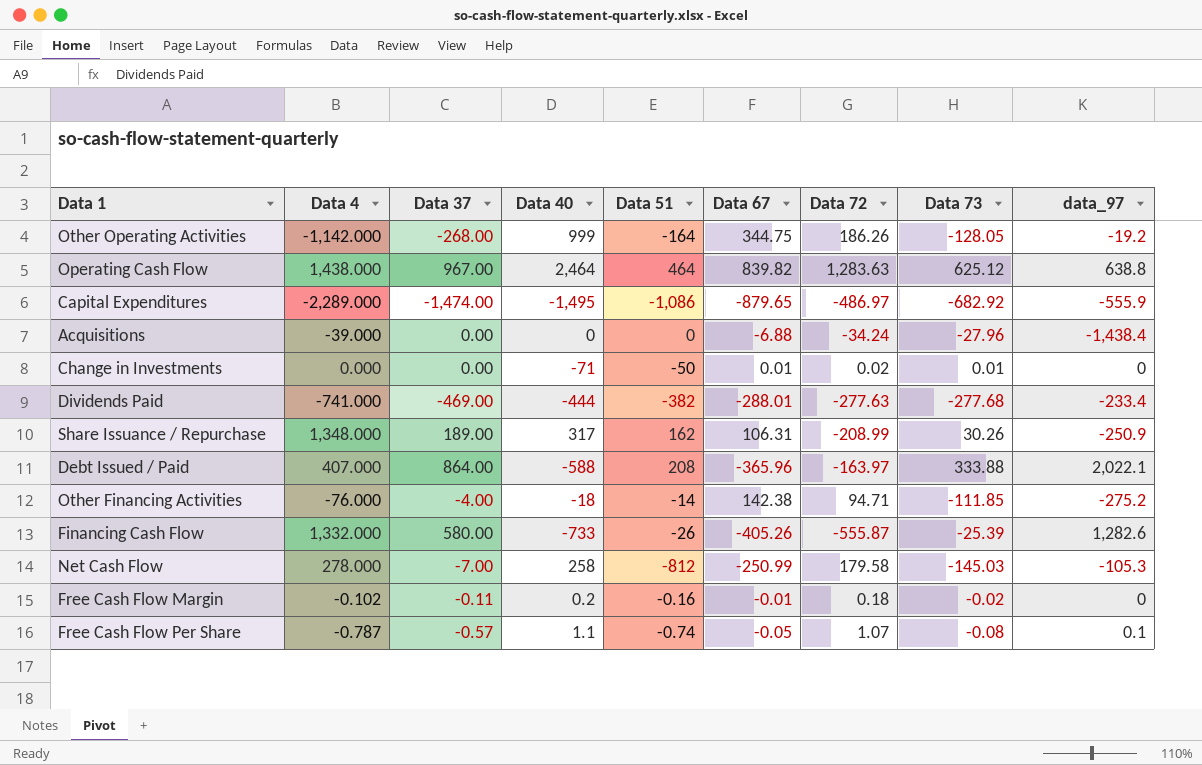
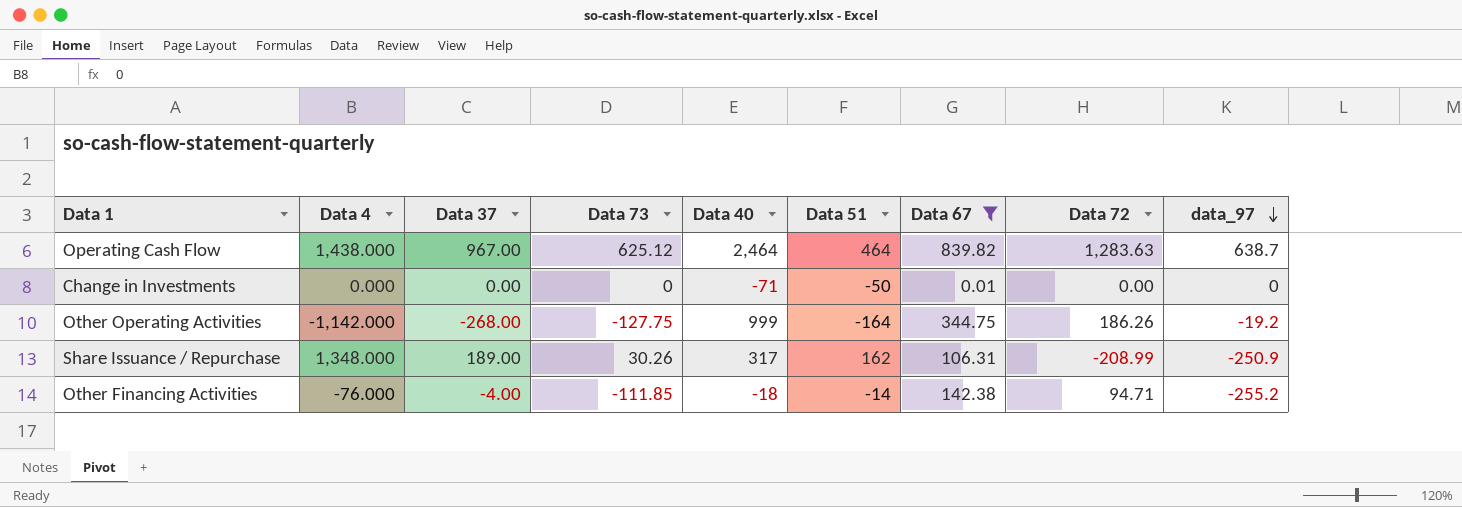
filter: none -> Data 67 >= 0.01
row order: none -> data_97 descending
column Data 73 | position: 8 -> 4
Operating Cash Flow | data_97: 638.8 -> 638.7
Change in Investments | Data 73: 0.01 -> 0
Change in Investments | Data 72: 0.02 -> 0.00
Other Operating Activities | Data 73: -128.05 -> -127.75
Other Financing Activities | data_97: -275.2 -> -255.2

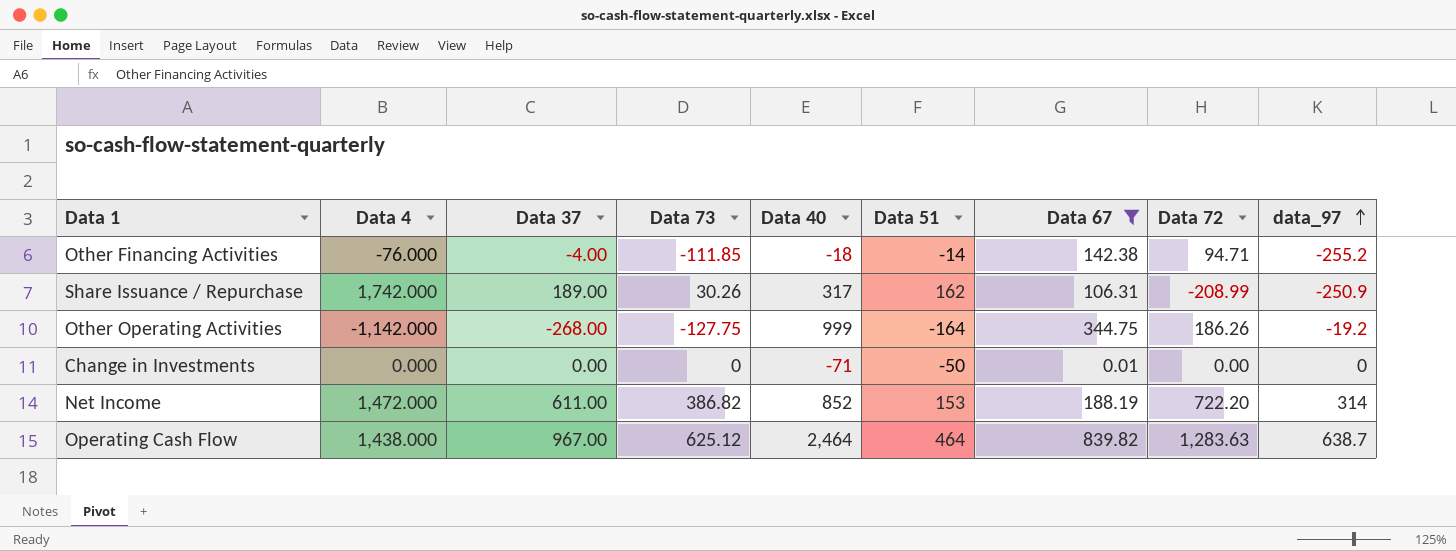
row order: data_97 descending -> data_97 ascending
Share Issuance / Repurchase | Data 4: 1,348.000 -> 1,742.000
row Net Income: none -> 1,472.000 | 611.00 | 386.82 | 852 | 153 | 188.19 | 722.20 | 314

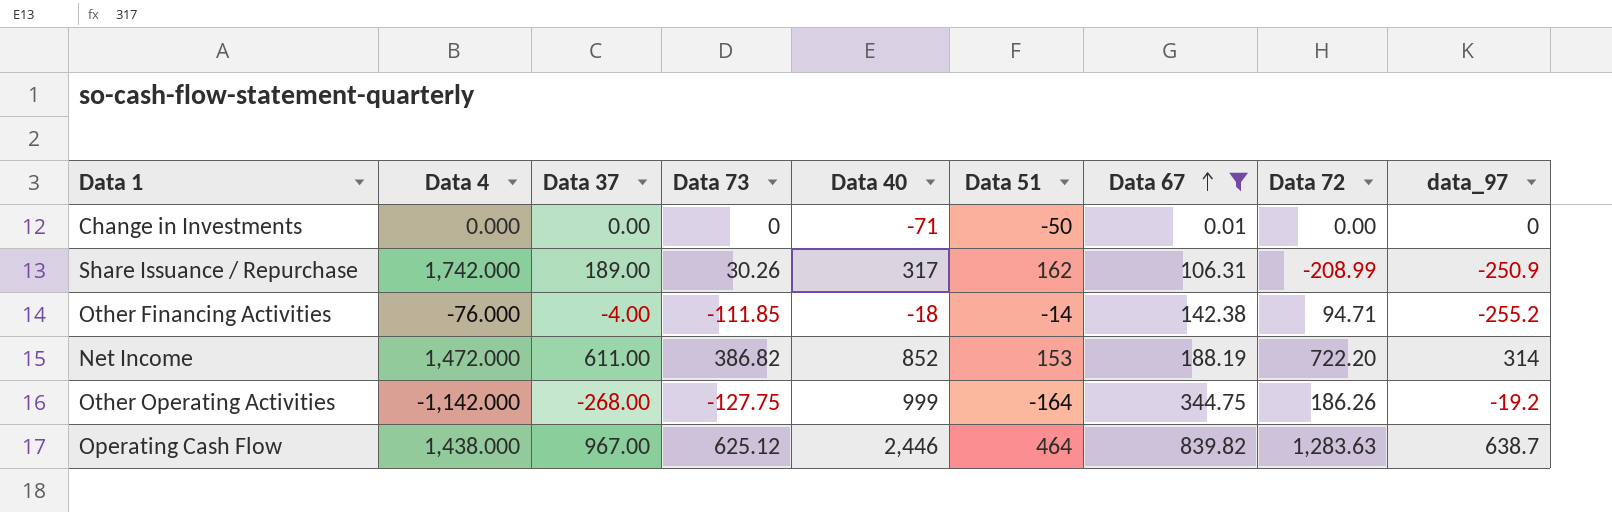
row order: data_97 ascending -> Data 67 ascending
Operating Cash Flow | Data 40: 2,464 -> 2,446

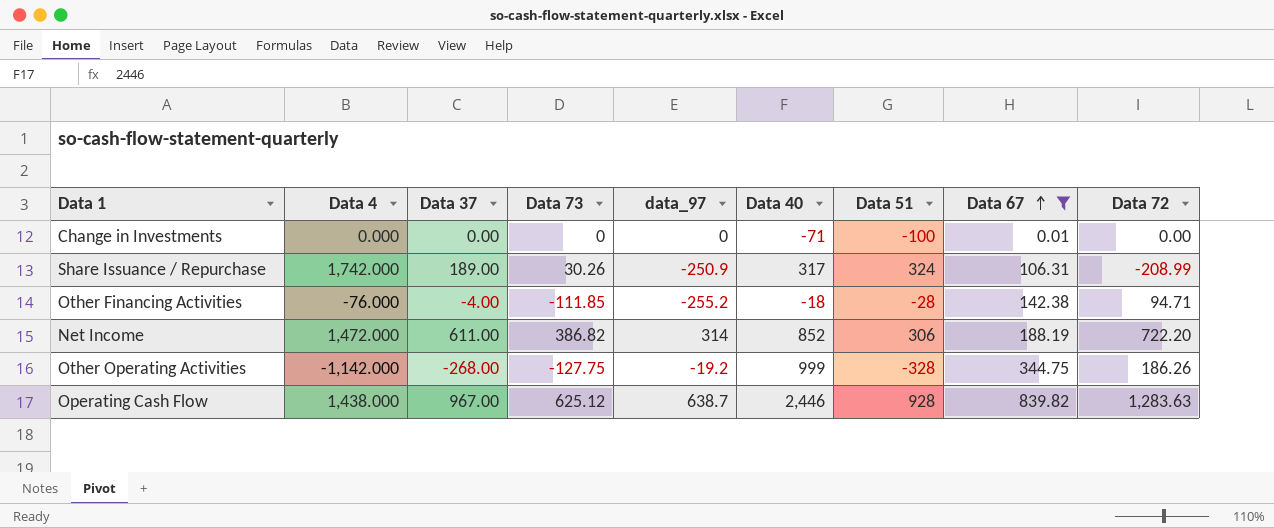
column data_97 | position: 9 -> 5
Change in Investments | Data 51: -50 -> -100
Share Issuance / Repurchase | Data 51: 162 -> 324
Other Financing Activities | Data 51: -14 -> -28
Net Income | Data 51: 153 -> 306
Other Operating Activities | Data 51: -164 -> -328
Operating Cash Flow | Data 51: 464 -> 928

